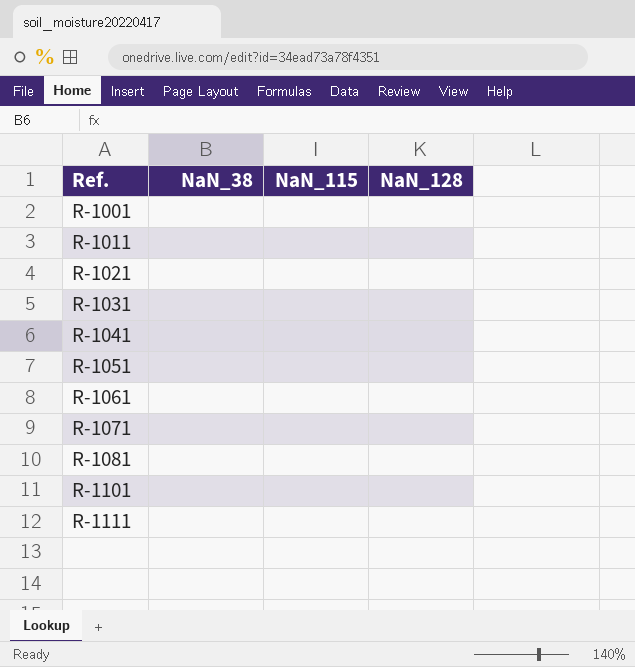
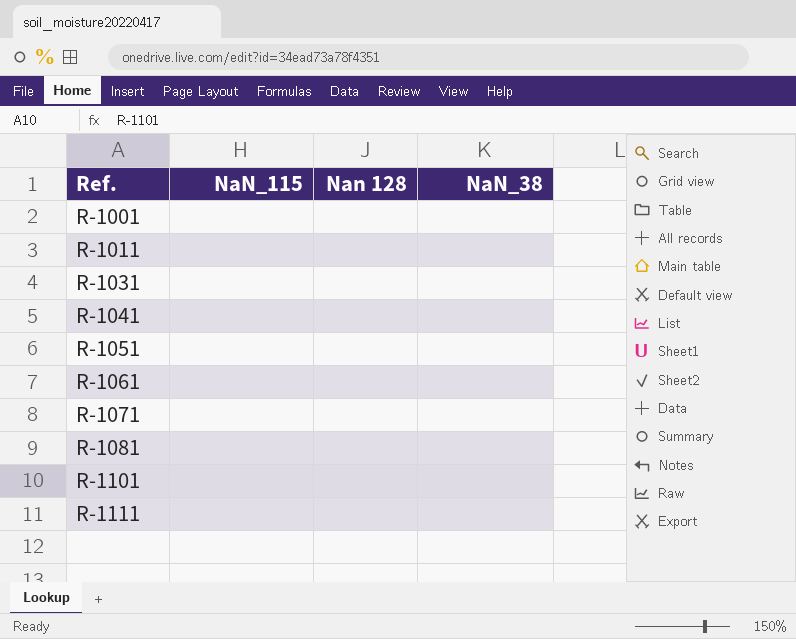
column name: NaN_128 -> Nan 128
column NaN_38 | position: 2 -> 4
row R-1021: none | none | none -> none

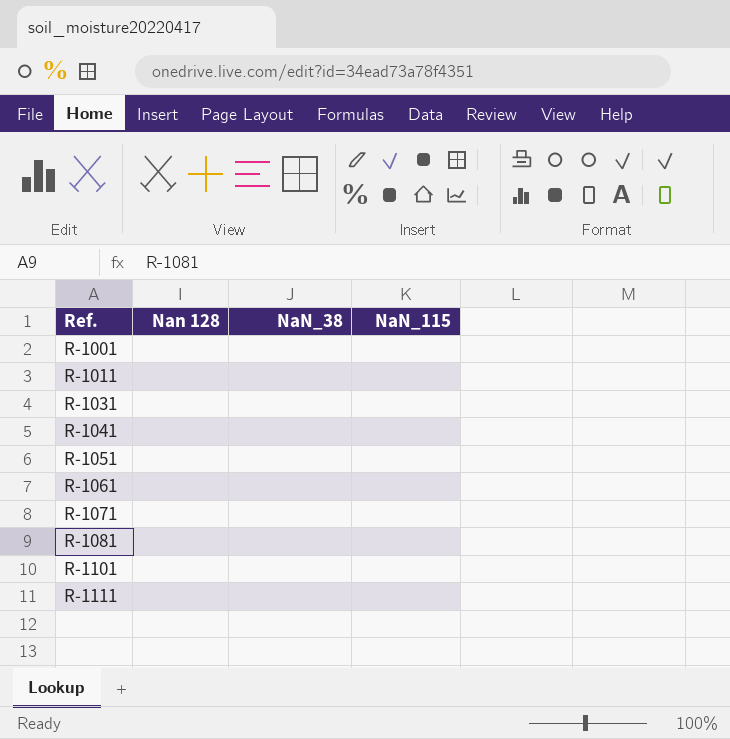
column NaN_115 | position: 2 -> 4

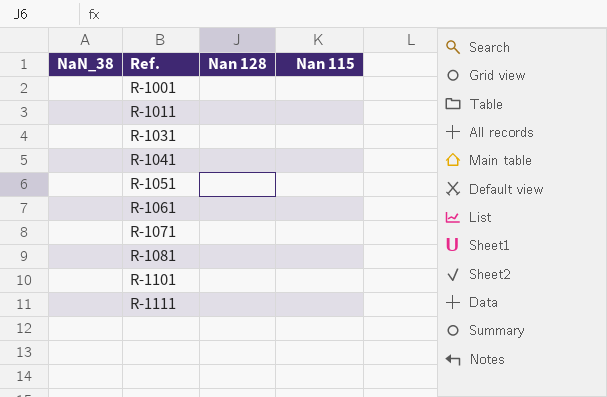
column NaN_38 | position: 3 -> 1
column name: NaN_115 -> Nan 115

